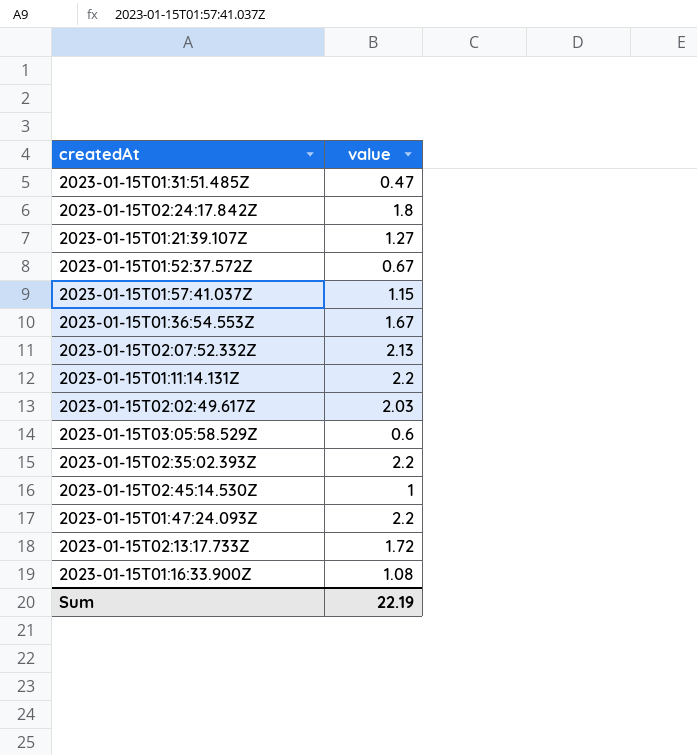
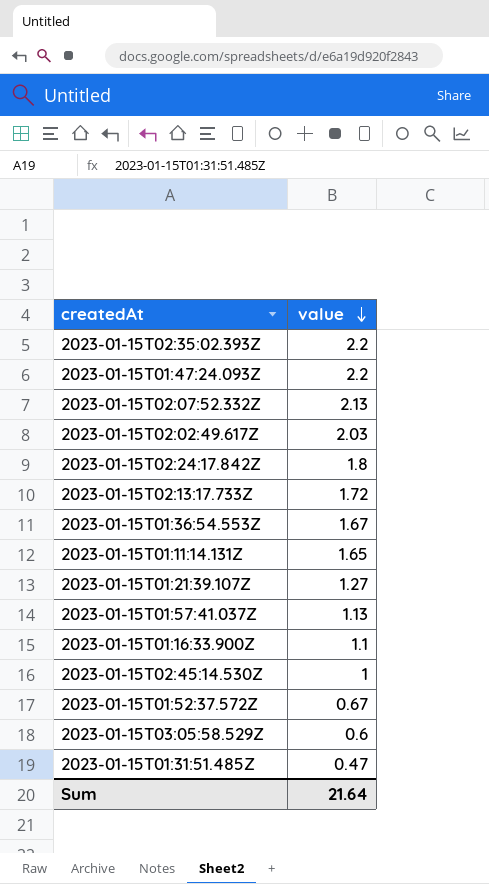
row order: none -> value descending
2023-01-15T01:11:14.131Z | value: 2.2 -> 1.65
2023-01-15T01:57:41.037Z | value: 1.15 -> 1.13
2023-01-15T01:16:33.900Z | value: 1.08 -> 1.1
Sum | value: 22.19 -> 21.64

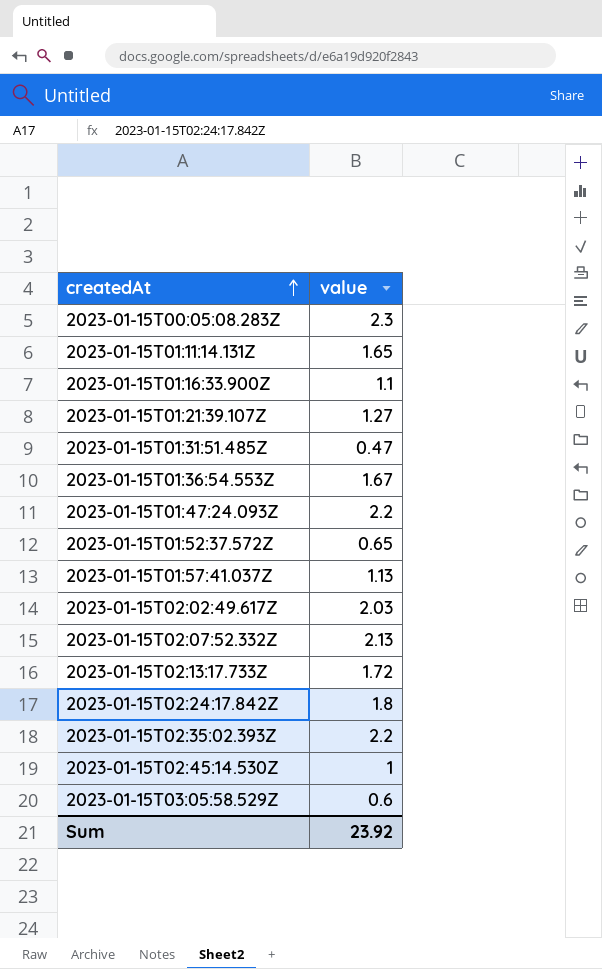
row order: value descending -> createdAt ascending
row 2023-01-15T00:05:08.283Z: none -> 2.3
2023-01-15T01:52:37.572Z | value: 0.67 -> 0.65
Sum | value: 21.64 -> 23.92

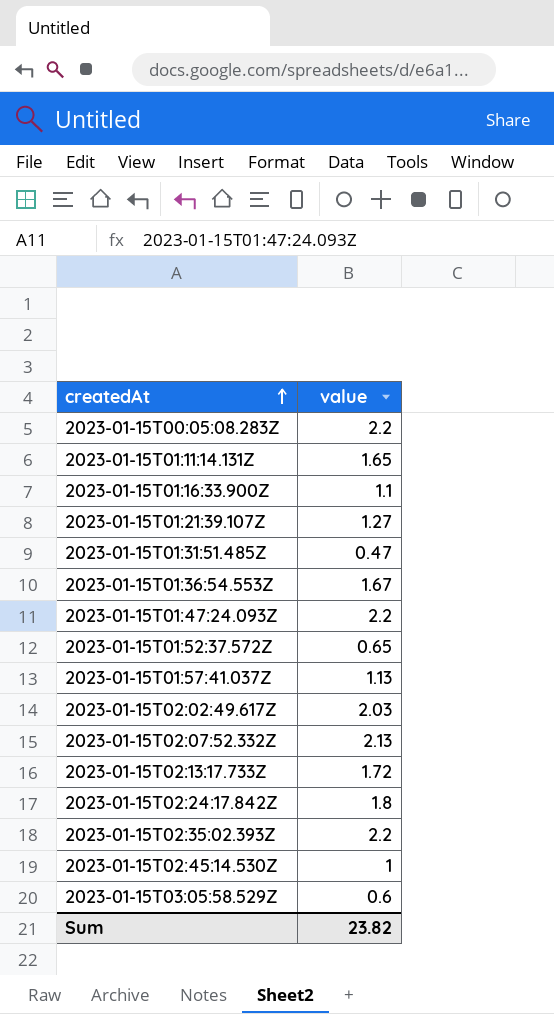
2023-01-15T00:05:08.283Z | value: 2.3 -> 2.2
Sum | value: 23.92 -> 23.82

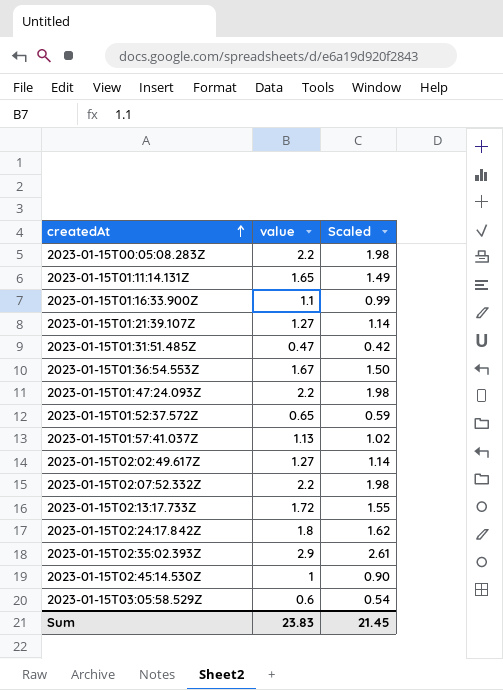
column Scaled | formula: none -> [value] * 0.9
2023-01-15T02:02:49.617Z | value: 2.03 -> 1.27
2023-01-15T02:07:52.332Z | value: 2.13 -> 2.2
2023-01-15T02:35:02.393Z | value: 2.2 -> 2.9
Sum | value: 23.82 -> 23.83

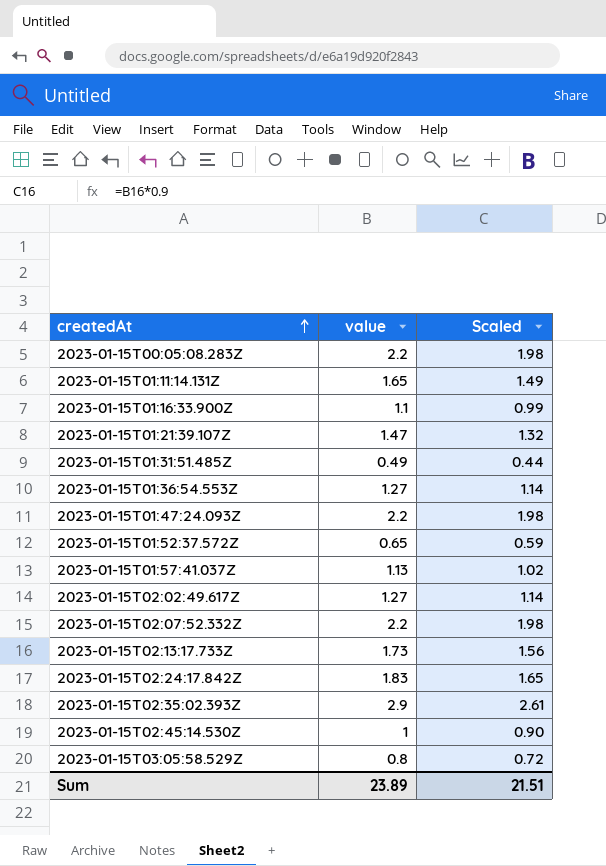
2023-01-15T01:21:39.107Z | value: 1.27 -> 1.47
2023-01-15T01:21:39.107Z | Scaled: 1.14 -> 1.32
2023-01-15T01:31:51.485Z | value: 0.47 -> 0.49
2023-01-15T01:31:51.485Z | Scaled: 0.42 -> 0.44
2023-01-15T01:36:54.553Z | value: 1.67 -> 1.27
2023-01-15T01:36:54.553Z | Scaled: 1.50 -> 1.14
2023-01-15T02:13:17.733Z | value: 1.72 -> 1.73
2023-01-15T02:13:17.733Z | Scaled: 1.55 -> 1.56
2023-01-15T02:24:17.842Z | value: 1.8 -> 1.83
2023-01-15T02:24:17.842Z | Scaled: 1.62 -> 1.65
2023-01-15T03:05:58.529Z | value: 0.6 -> 0.8
2023-01-15T03:05:58.529Z | Scaled: 0.54 -> 0.72
Sum | value: 23.83 -> 23.89
Sum | Scaled: 21.45 -> 21.51

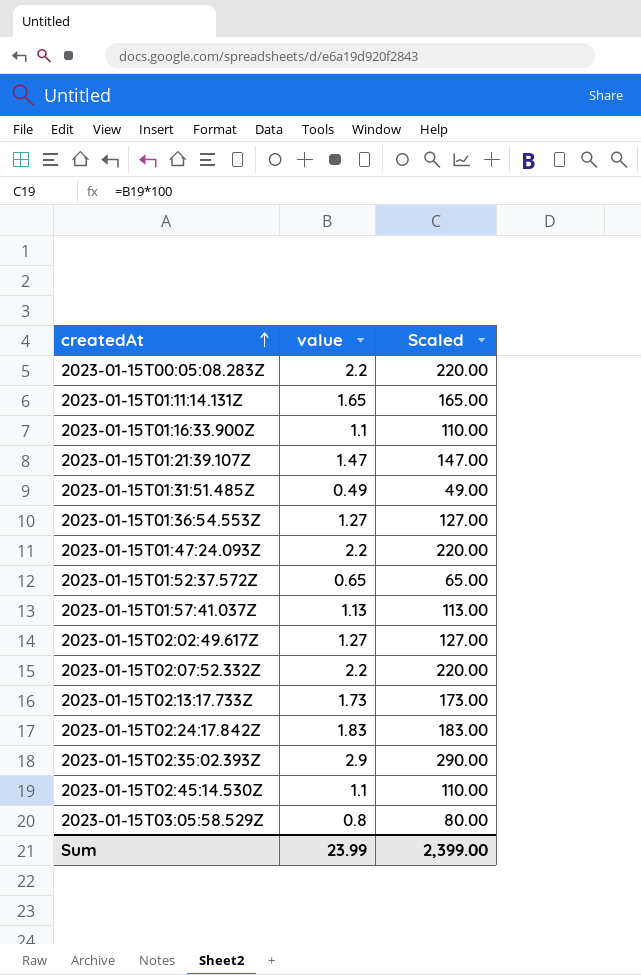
column Scaled | formula: [value] * 0.9 -> [value] * 100
2023-01-15T02:45:14.530Z | value: 1 -> 1.1
Sum | value: 23.89 -> 23.99
Sum | Scaled: 21.51 -> 2,399.00

